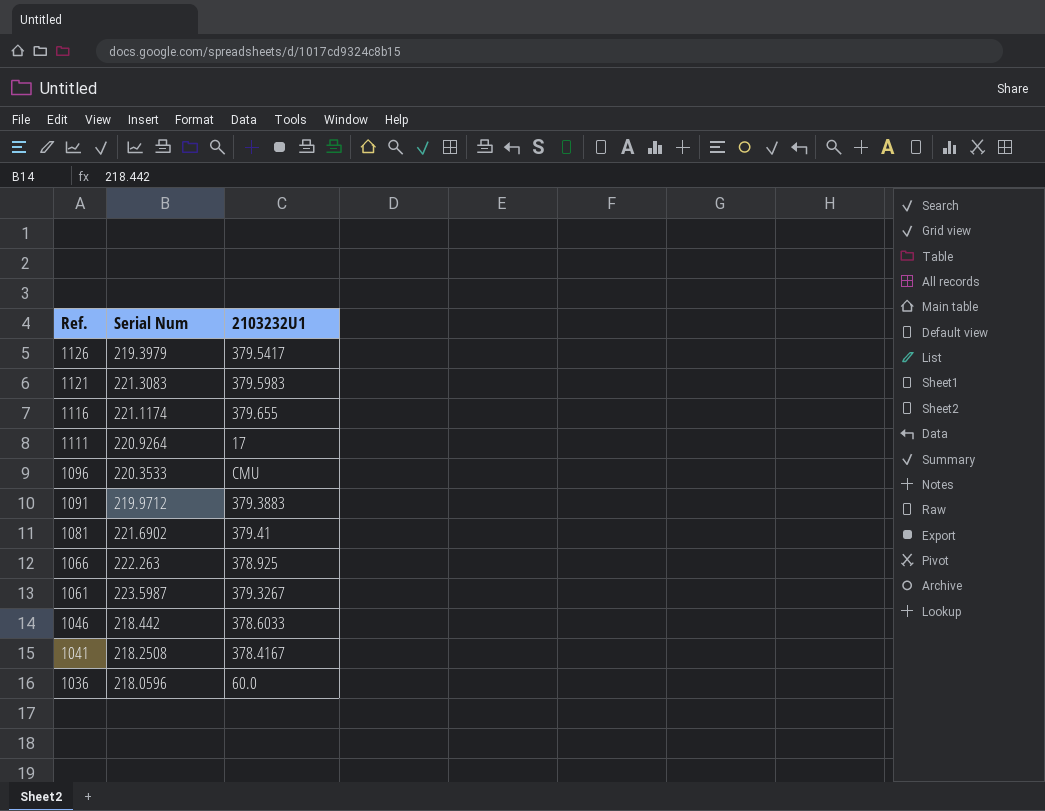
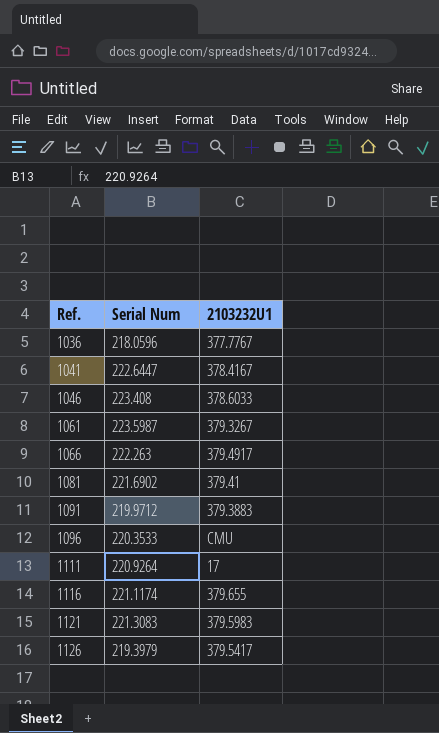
row order: Ref. descending -> Ref. ascending
1036 | 2103232U1: 60.0 -> 377.7767
1041 | Serial Num: 218.2508 -> 222.6447
1046 | Serial Num: 218.442 -> 223.408
1066 | 2103232U1: 378.925 -> 379.4917

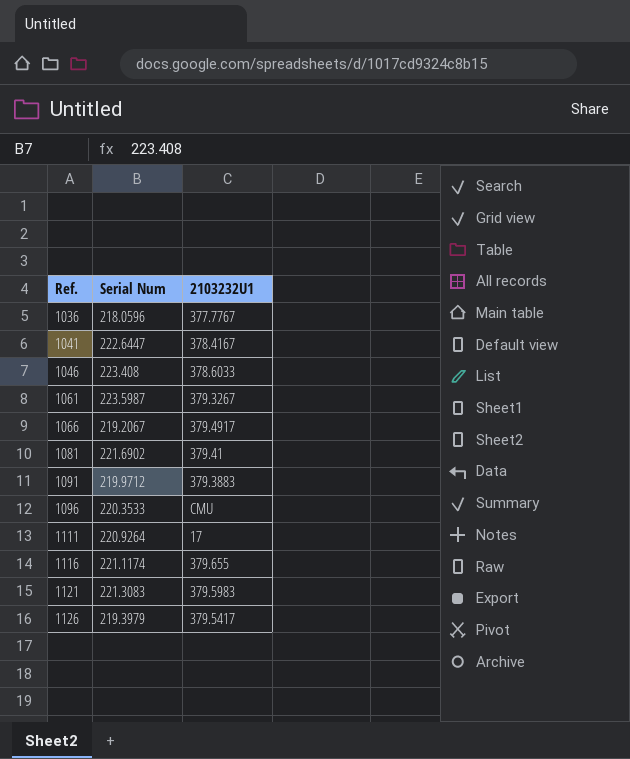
1066 | Serial Num: 222.263 -> 219.2067

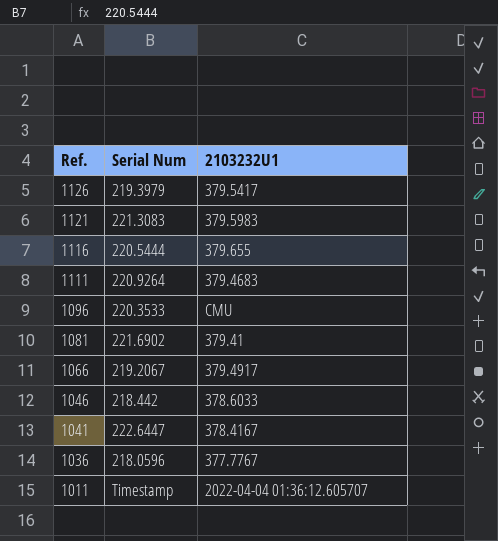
row order: Ref. ascending -> Ref. descending
row 1061: 223.5987 | 379.3267 -> none
row 1091: 219.9712 | 379.3883 -> none
1116 | Serial Num: 221.1174 -> 220.5444
1111 | 2103232U1: 17 -> 379.4683
1046 | Serial Num: 223.408 -> 218.442
row 1011: none -> Timestamp | 2022-04-04 01:36:12.605707

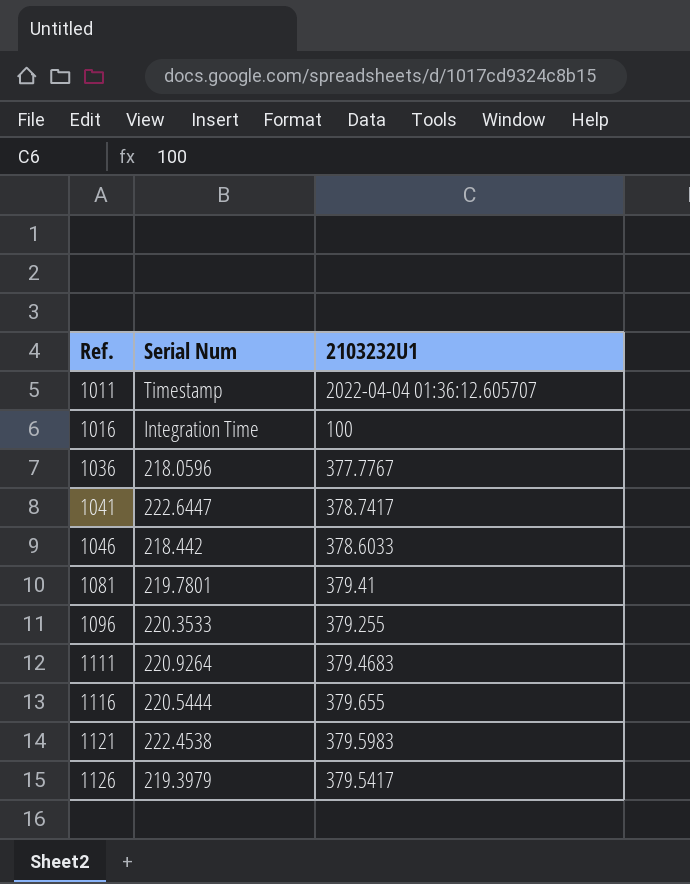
row order: Ref. descending -> Ref. ascending
row 1066: 219.2067 | 379.4917 -> none
row 1016: none -> Integration Time | 100
1041 | 2103232U1: 378.4167 -> 378.7417
1081 | Serial Num: 221.6902 -> 219.7801
1096 | 2103232U1: CMU -> 379.255
1121 | Serial Num: 221.3083 -> 222.4538

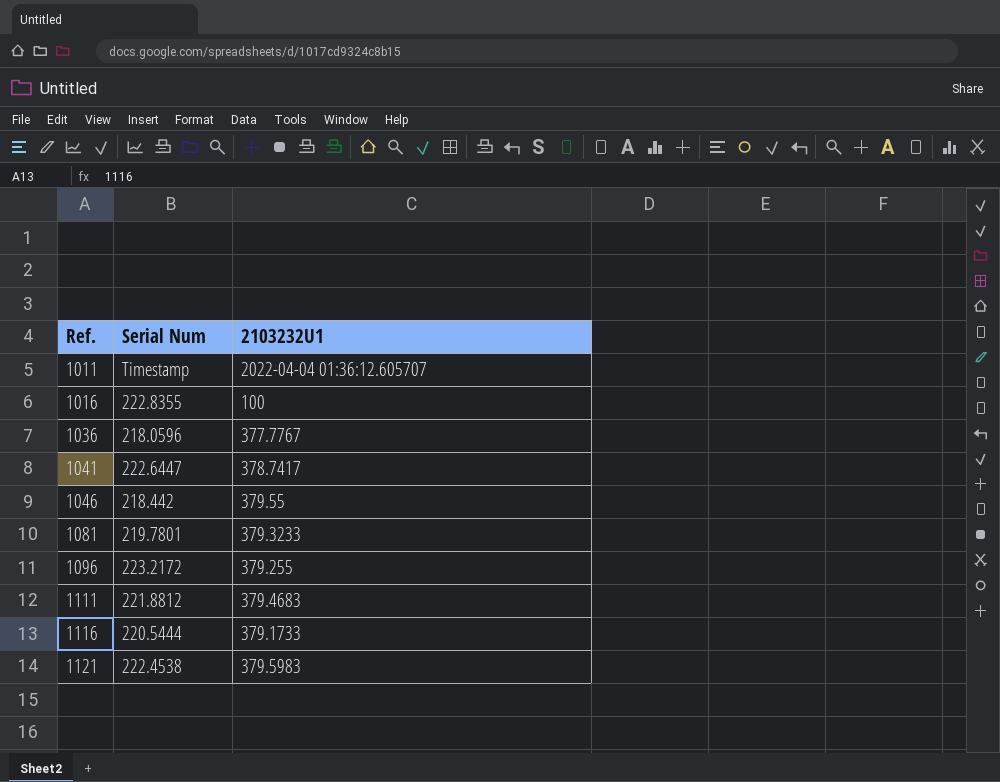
row 1126: 219.3979 | 379.5417 -> none
1016 | Serial Num: Integration Time -> 222.8355
1046 | 2103232U1: 378.6033 -> 379.55
1081 | 2103232U1: 379.41 -> 379.3233
1096 | Serial Num: 220.3533 -> 223.2172
1111 | Serial Num: 220.9264 -> 221.8812
1116 | 2103232U1: 379.655 -> 379.1733

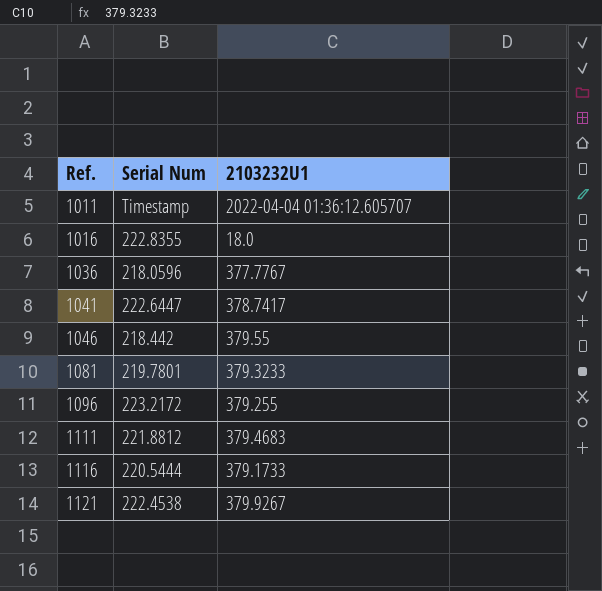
1016 | 2103232U1: 100 -> 18.0
1121 | 2103232U1: 379.5983 -> 379.9267

